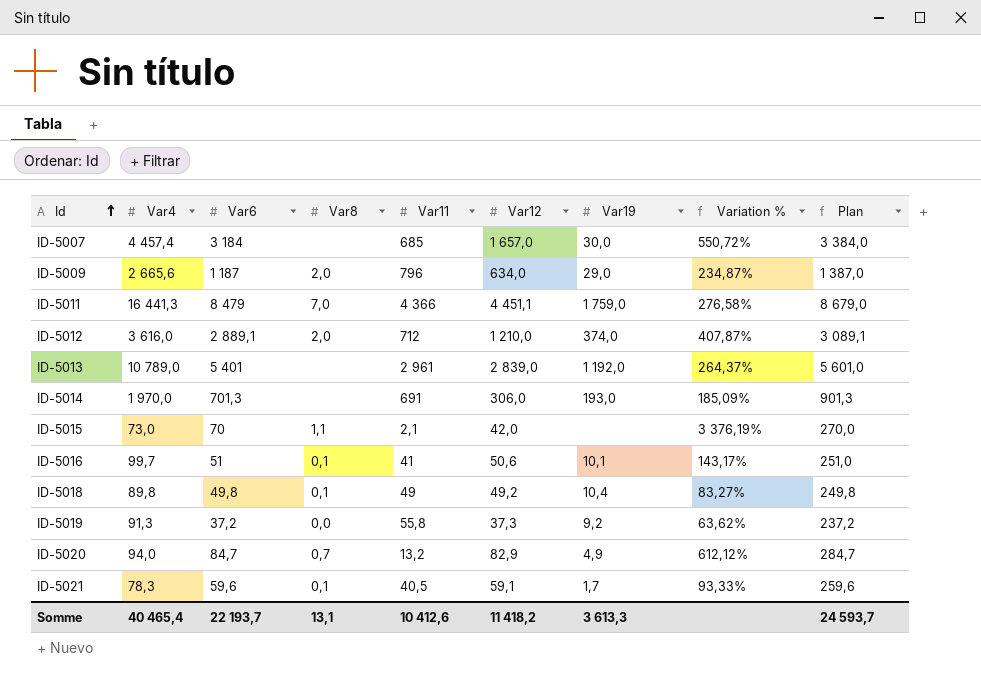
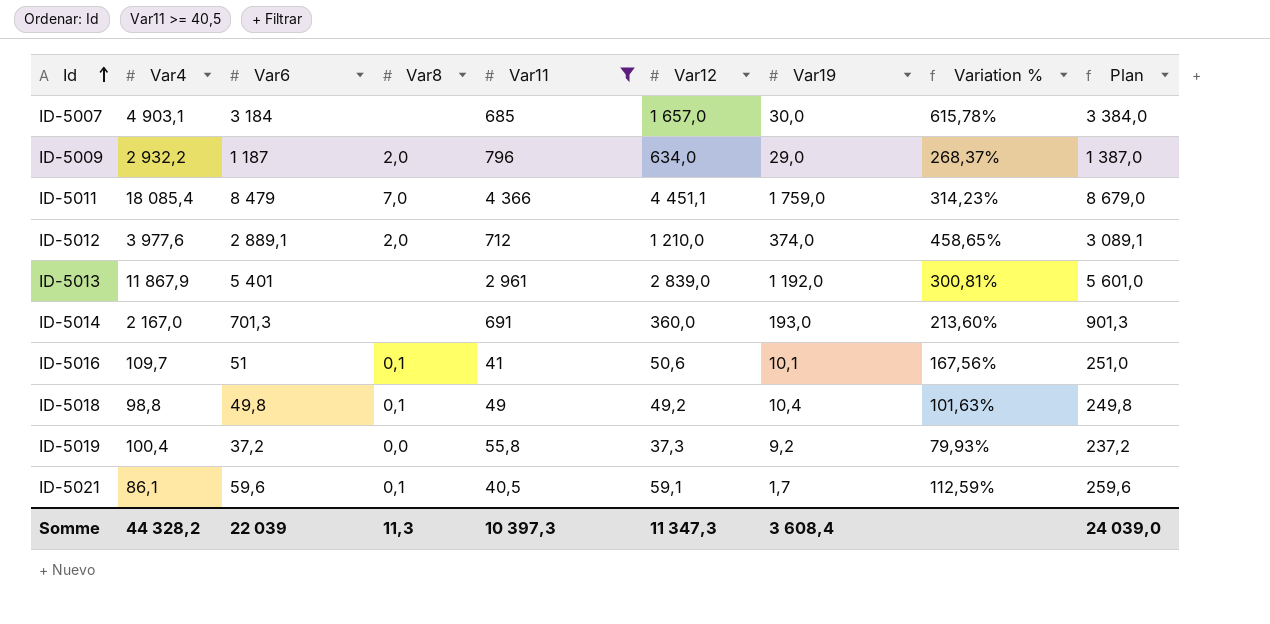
filter: none -> Var11 >= 40,5
ID-5007 | Var4: 4 457,4 -> 4 903,1
ID-5007 | Variation %: 550,72% -> 615,78%
ID-5009 | Var4: 2 665,6 -> 2 932,2
ID-5009 | Variation %: 234,87% -> 268,37%
ID-5011 | Var4: 16 441,3 -> 18 085,4
ID-5011 | Variation %: 276,58% -> 314,23%
ID-5012 | Var4: 3 616,0 -> 3 977,6
ID-5012 | Variation %: 407,87% -> 458,65%
ID-5013 | Var4: 10 789,0 -> 11 867,9
ID-5013 | Variation %: 264,37% -> 300,81%
ID-5014 | Var4: 1 970,0 -> 2 167,0
ID-5014 | Var12: 306,0 -> 360,0
ID-5014 | Variation %: 185,09% -> 213,60%
ID-5016 | Var4: 99,7 -> 109,7
ID-5016 | Variation %: 143,17% -> 167,56%
ID-5018 | Var4: 89,8 -> 98,8
ID-5018 | Variation %: 83,27% -> 101,63%
ID-5019 | Var4: 91,3 -> 100,4
ID-5019 | Variation %: 63,62% -> 79,93%
ID-5021 | Var4: 78,3 -> 86,1
ID-5021 | Variation %: 93,33% -> 112,59%
Somme | Var4: 40 465,4 -> 44 328,2
Somme | Var6: 22 193,7 -> 22 039
Somme | Var8: 13,1 -> 11,3
Somme | Var11: 10 412,6 -> 10 397,3
Somme | Var12: 11 418,2 -> 11 347,3
Somme | Var19: 3 613,3 -> 3 608,4
Somme | Plan: 24 593,7 -> 24 039,0

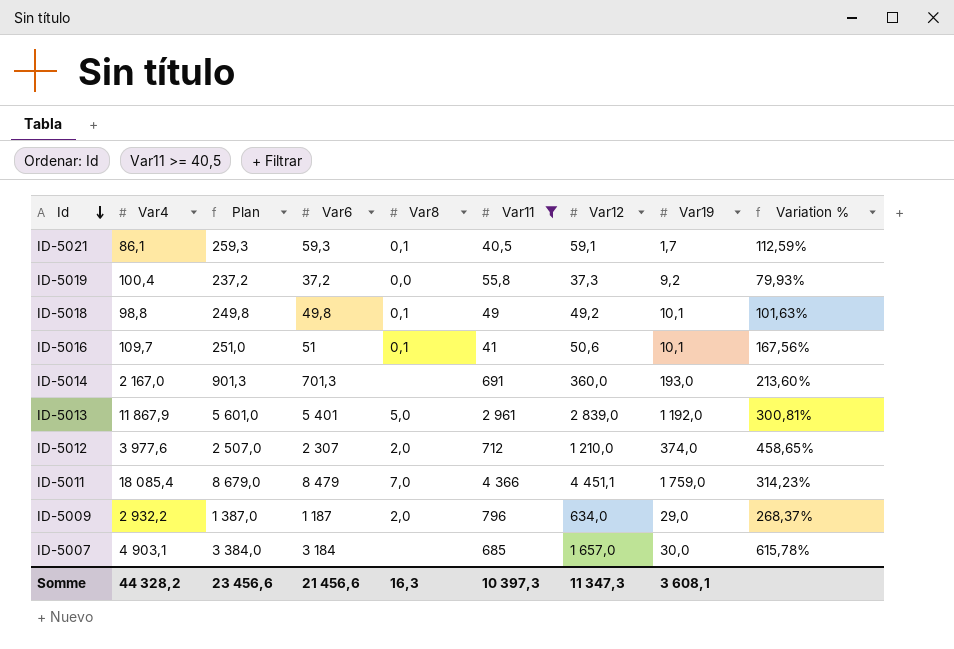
row order: Id ascending -> Id descending
column Plan | position: 9 -> 3
ID-5021 | Plan: 259,6 -> 259,3
ID-5021 | Var6: 59,6 -> 59,3
ID-5018 | Var19: 10,4 -> 10,1
ID-5013 | Var8: none -> 5,0
ID-5012 | Plan: 3 089,1 -> 2 507,0
ID-5012 | Var6: 2 889,1 -> 2 307
Somme | Plan: 24 039,0 -> 23 456,6
Somme | Var6: 22 039 -> 21 456,6
Somme | Var8: 11,3 -> 16,3
Somme | Var19: 3 608,4 -> 3 608,1

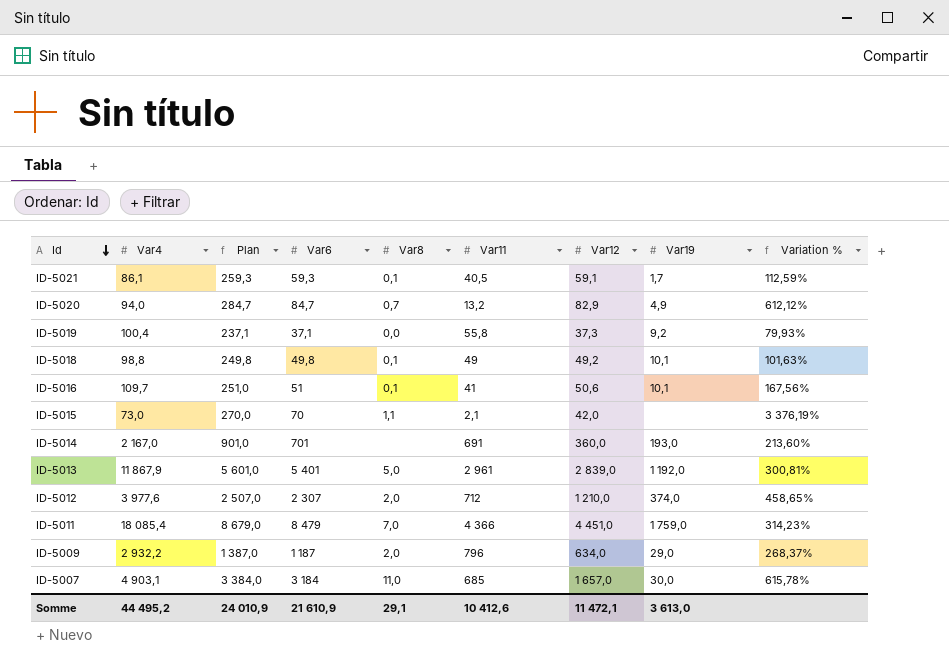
filter: Var11 >= 40,5 -> none
ID-5019 | Plan: 237,2 -> 237,1
ID-5019 | Var6: 37,2 -> 37,1
ID-5014 | Plan: 901,3 -> 901,0
ID-5014 | Var6: 701,3 -> 701
ID-5011 | Var12: 4 451,1 -> 4 451,0
ID-5007 | Var8: none -> 11,0
Somme | Var4: 44 328,2 -> 44 495,2
Somme | Plan: 23 456,6 -> 24 010,9
Somme | Var6: 21 456,6 -> 21 610,9
Somme | Var8: 16,3 -> 29,1
Somme | Var11: 10 397,3 -> 10 412,6
Somme | Var12: 11 347,3 -> 11 472,1
Somme | Var19: 3 608,1 -> 3 613,0

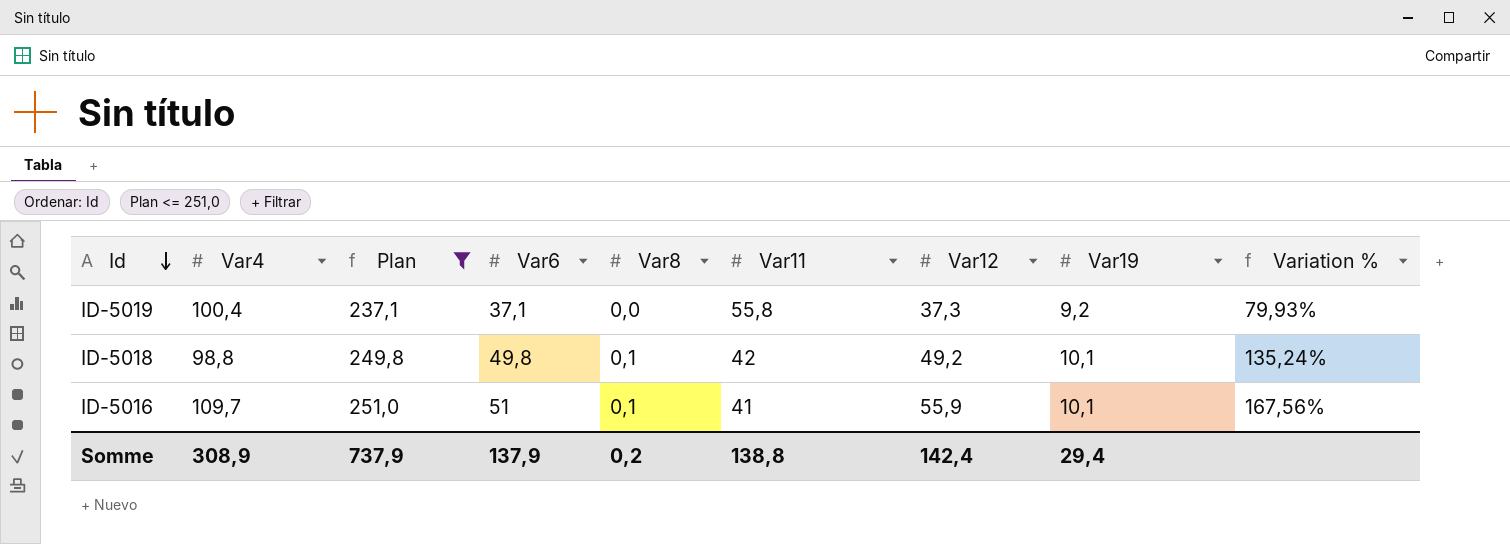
filter: none -> Plan <= 251,0
ID-5018 | Var11: 49 -> 42
ID-5018 | Variation %: 101,63% -> 135,24%
ID-5016 | Var12: 50,6 -> 55,9
Somme | Var4: 44 495,2 -> 308,9
Somme | Plan: 24 010,9 -> 737,9
Somme | Var6: 21 610,9 -> 137,9
Somme | Var8: 29,1 -> 0,2
Somme | Var11: 10 412,6 -> 138,8
Somme | Var12: 11 472,1 -> 142,4
Somme | Var19: 3 613,0 -> 29,4

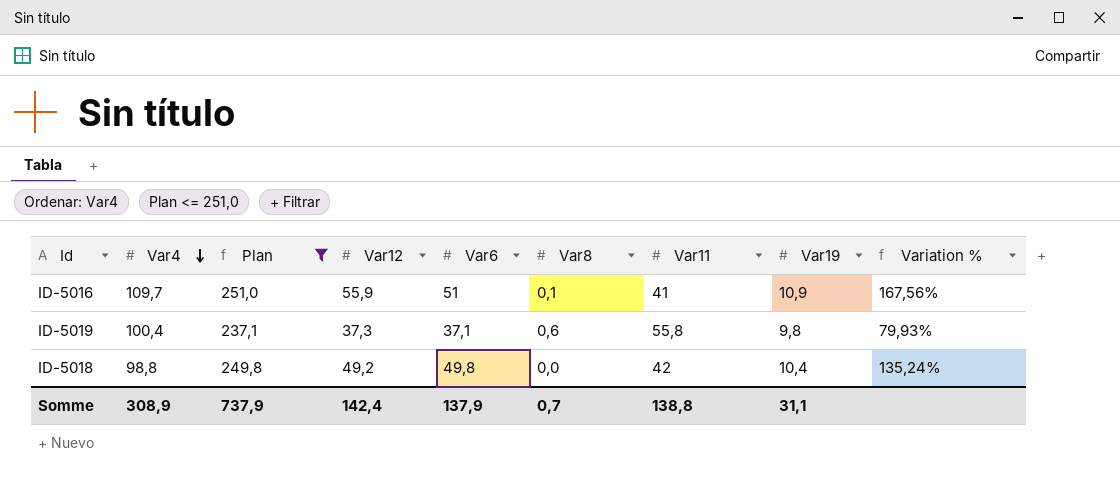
row order: Id descending -> Var4 descending
column Var12 | position: 7 -> 4
ID-5016 | Var19: 10,1 -> 10,9
ID-5019 | Var8: 0,0 -> 0,6
ID-5019 | Var19: 9,2 -> 9,8
ID-5018 | Var8: 0,1 -> 0,0
ID-5018 | Var19: 10,1 -> 10,4
Somme | Var8: 0,2 -> 0,7
Somme | Var19: 29,4 -> 31,1

